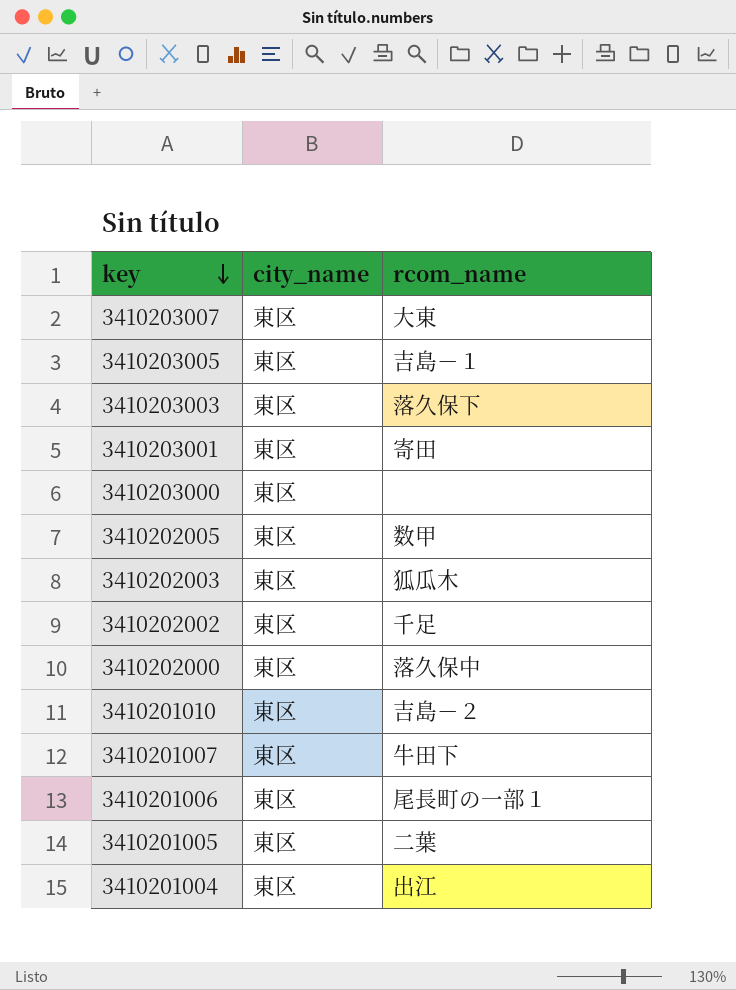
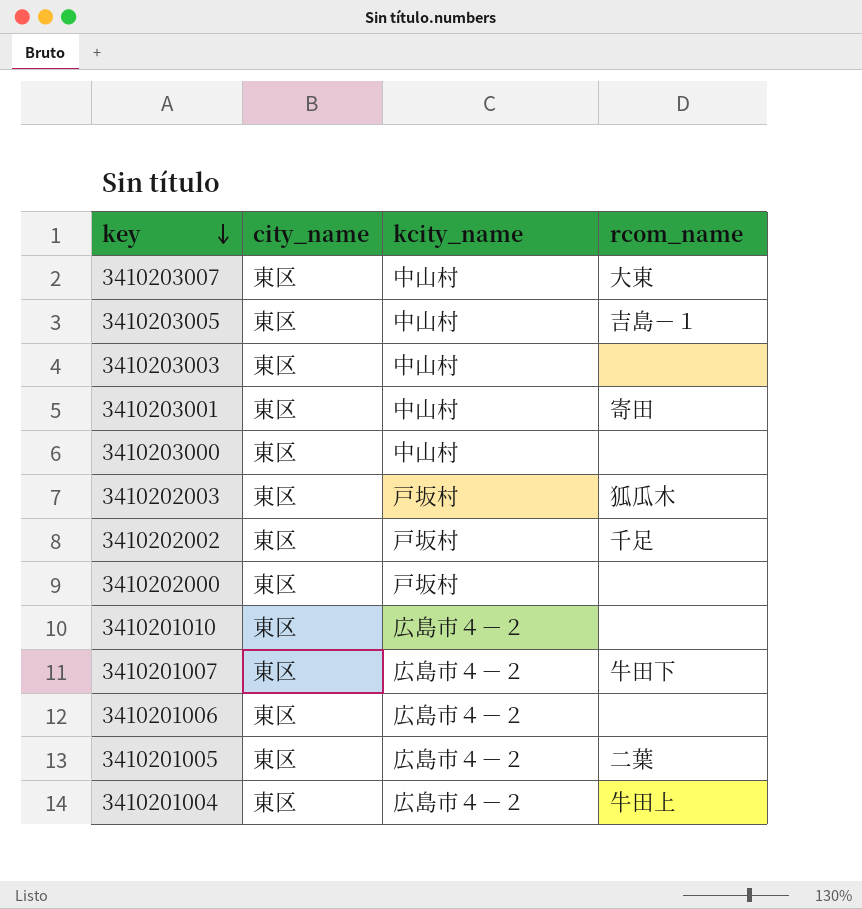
column kcity_name | position: none -> 3
row 3410202005: 東区 | 数甲 -> none
3410203003 | rcom_name: 落久保下 -> none
3410202000 | rcom_name: 落久保中 -> none
3410201010 | rcom_name: 吉島－２ -> none
3410201006 | rcom_name: 尾長町の一部１ -> none
3410201004 | rcom_name: 出江 -> 牛田上

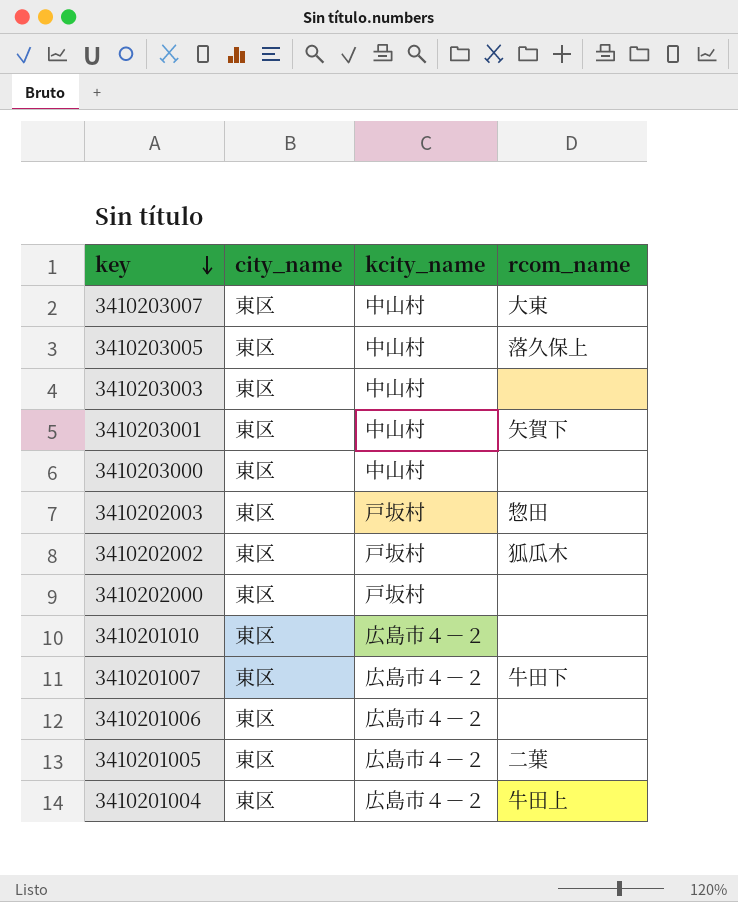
3410203005 | rcom_name: 吉島－１ -> 落久保上
3410203001 | rcom_name: 寄田 -> 矢賀下
3410202003 | rcom_name: 狐瓜木 -> 惣田
3410202002 | rcom_name: 千足 -> 狐瓜木

